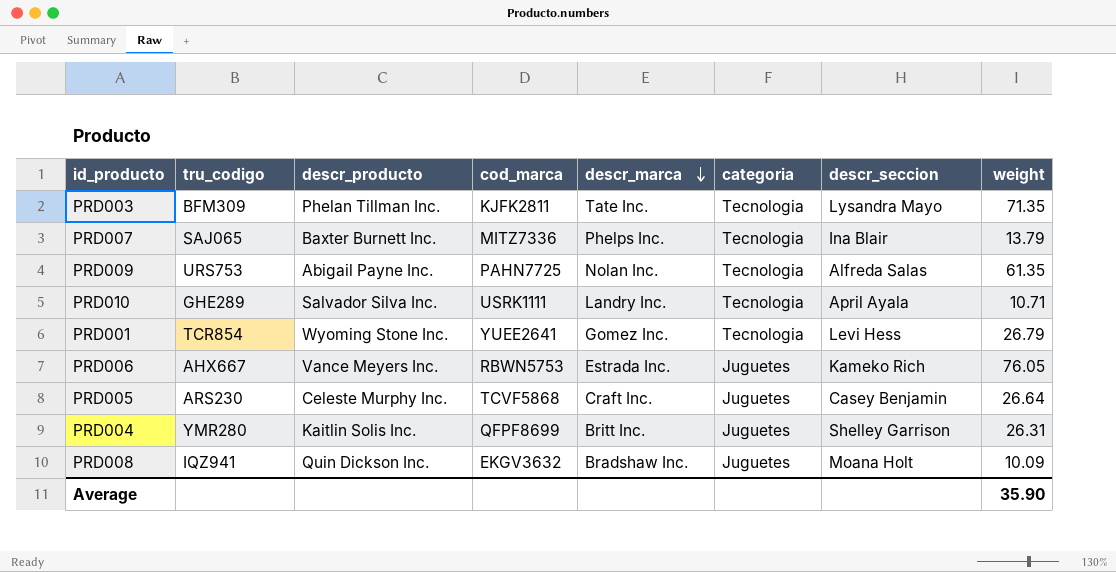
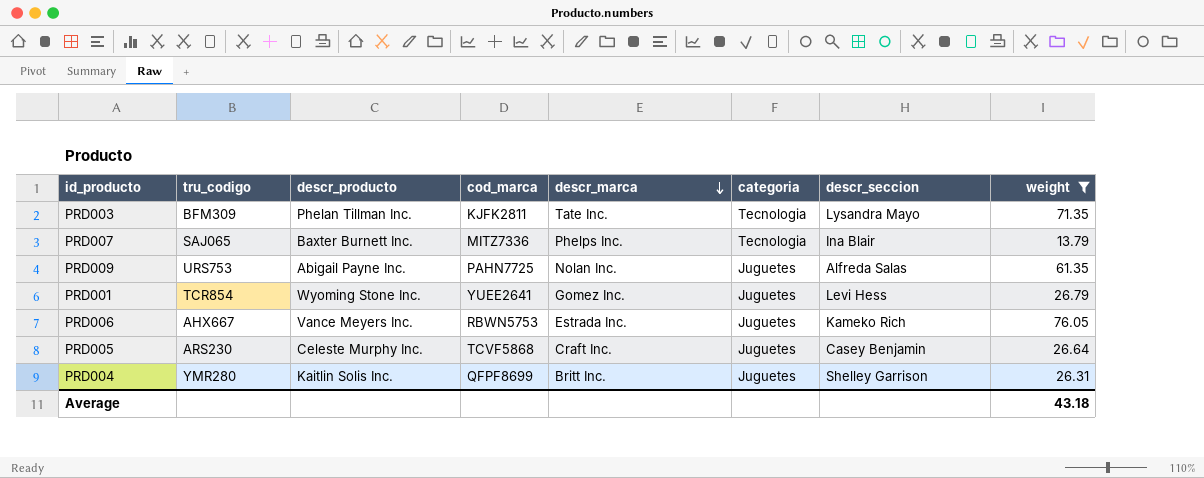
filter: none -> weight >= 13.79
PRD009 | categoria: Tecnologia -> Juguetes
PRD001 | categoria: Tecnologia -> Juguetes
Average | weight: 35.90 -> 43.18

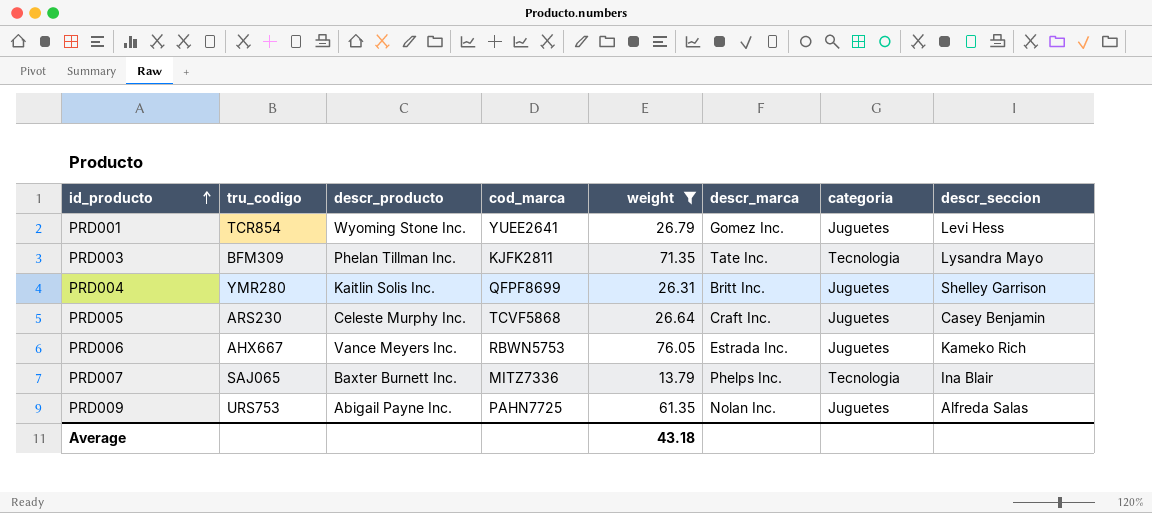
row order: descr_marca descending -> id_producto ascending
column weight | position: 8 -> 5

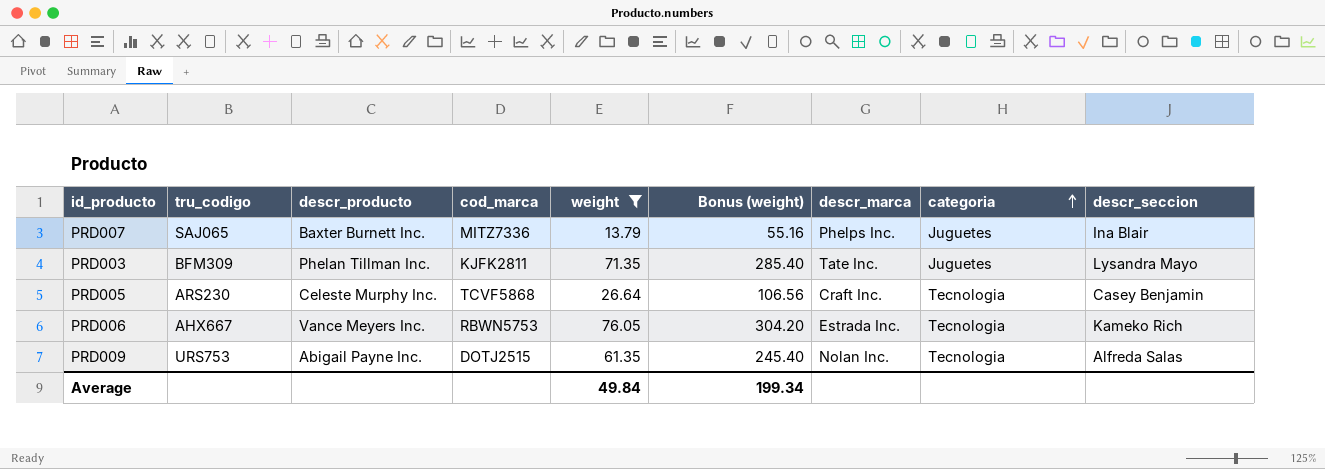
row order: id_producto ascending -> categoria ascending
column Bonus (weight) | formula: none -> [weight] * 4
row PRD001: TCR854 | Wyoming Stone Inc. | YUEE2641 | 26.79 | Gomez Inc. | Juguetes | Levi Hess -> none
row PRD004: YMR280 | Kaitlin Solis Inc. | QFPF8699 | 26.31 | Britt Inc. | Juguetes | Shelley Garrison -> none
PRD007 | categoria: Tecnologia -> Juguetes
PRD003 | categoria: Tecnologia -> Juguetes
PRD005 | categoria: Juguetes -> Tecnologia
PRD006 | categoria: Juguetes -> Tecnologia
PRD009 | cod_marca: PAHN7725 -> DOTJ2515
PRD009 | categoria: Juguetes -> Tecnologia
Average | weight: 43.18 -> 49.84

